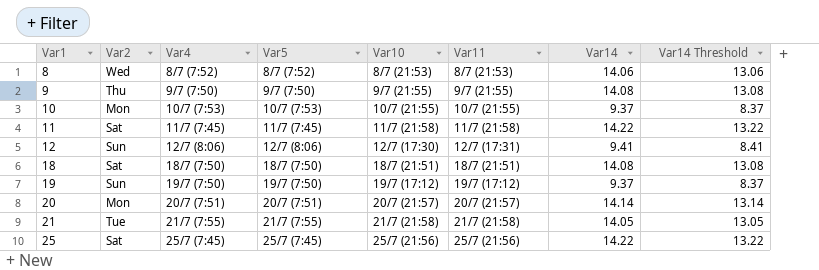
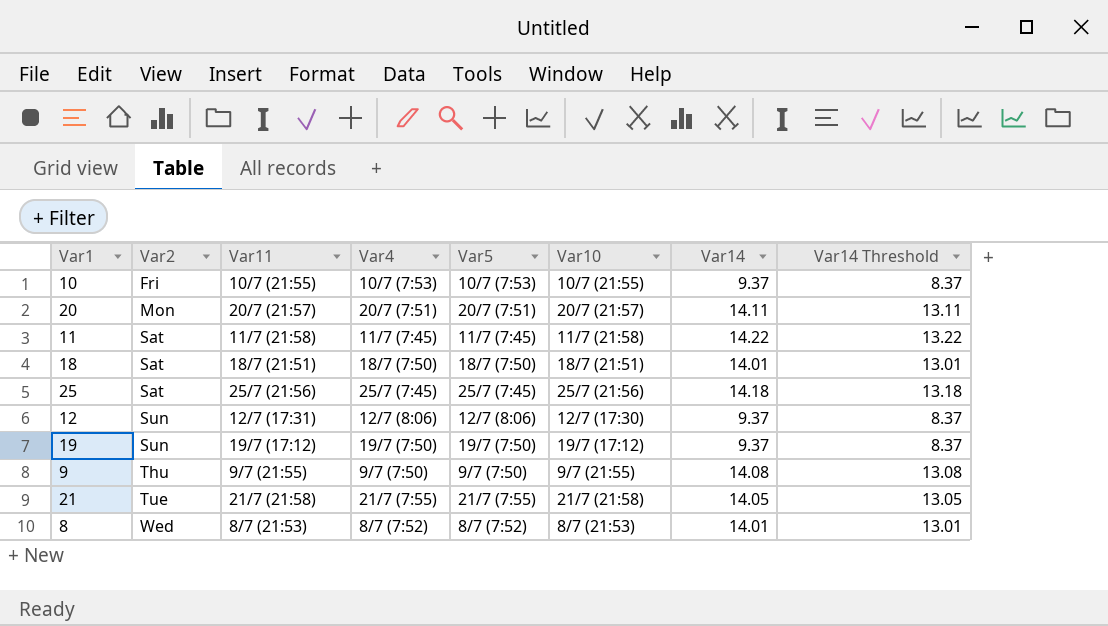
row order: Var1 ascending -> Var2 ascending
column Var11 | position: 6 -> 3
10 | Var2: Mon -> Fri
20 | Var14: 14.14 -> 14.11
20 | Var14 Threshold: 13.14 -> 13.11
18 | Var14: 14.08 -> 14.01
18 | Var14 Threshold: 13.08 -> 13.01
25 | Var14: 14.22 -> 14.18
25 | Var14 Threshold: 13.22 -> 13.18
12 | Var14: 9.41 -> 9.37
12 | Var14 Threshold: 8.41 -> 8.37
8 | Var14: 14.06 -> 14.01
8 | Var14 Threshold: 13.06 -> 13.01

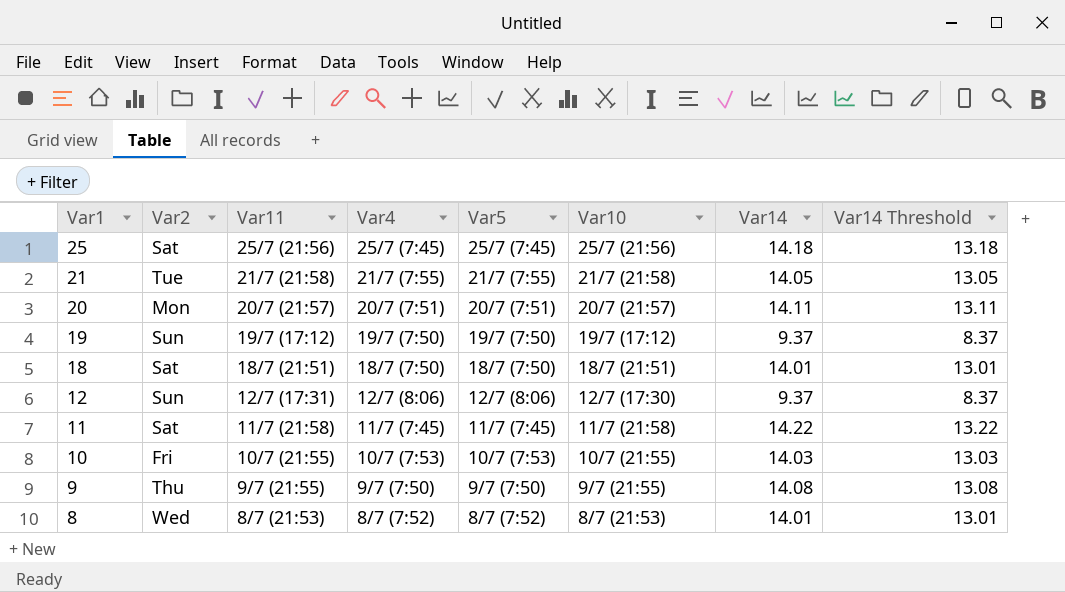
row order: Var2 ascending -> Var1 descending
10 | Var14: 9.37 -> 14.03
10 | Var14 Threshold: 8.37 -> 13.03

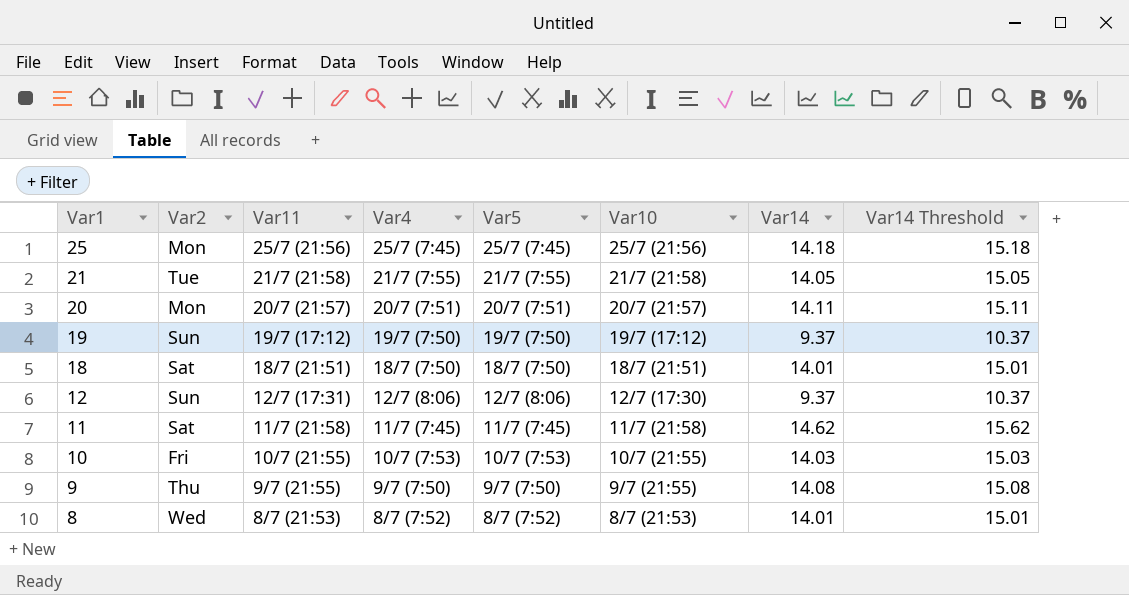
column Var14 Threshold | formula: [Var14] - 1 -> [Var14] + 1
25 | Var2: Sat -> Mon
11 | Var14: 14.22 -> 14.62

